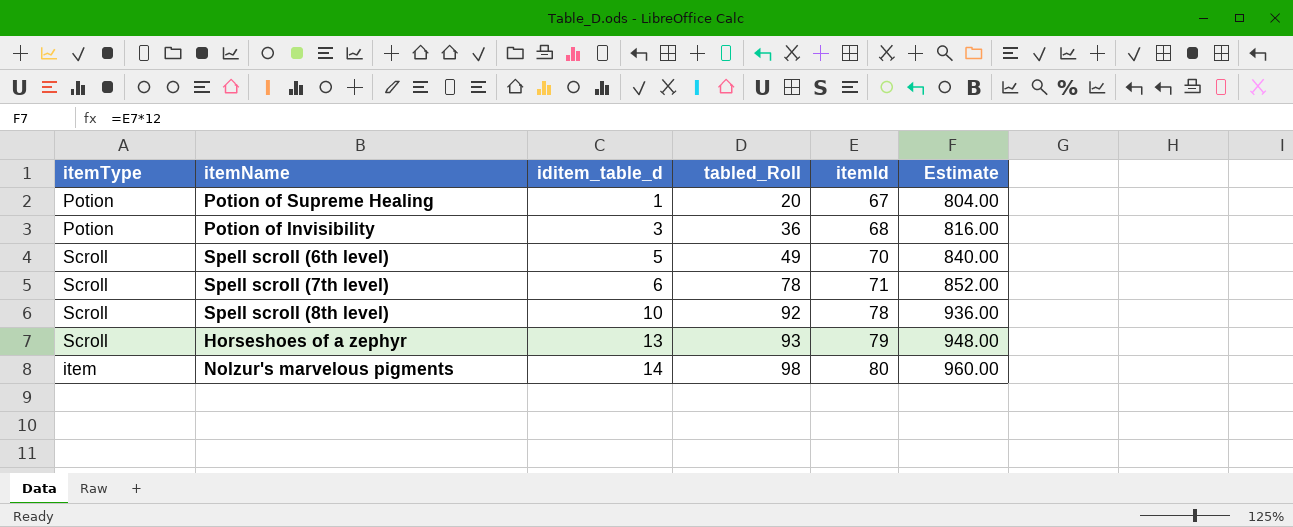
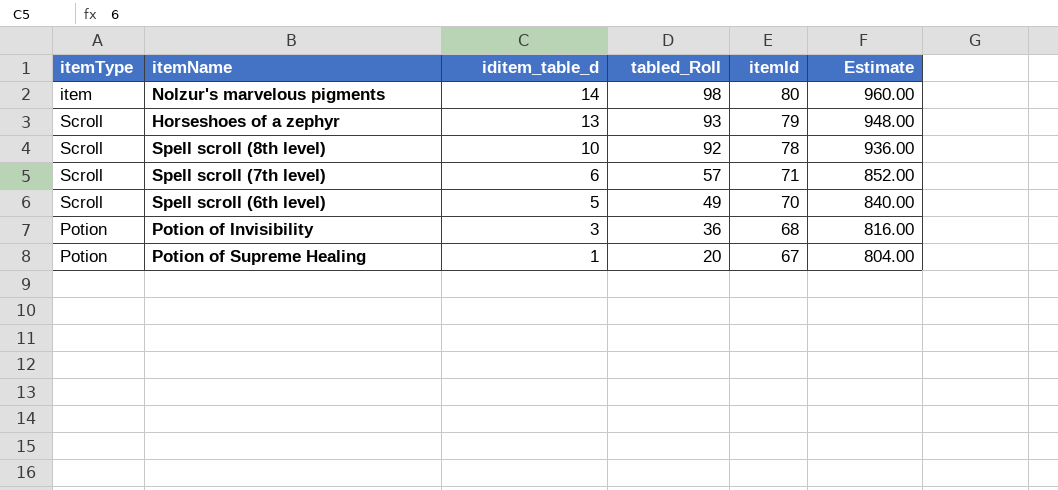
row order: iditem_table_d ascending -> iditem_table_d descending
Spell scroll (7th level) | tabled_Roll: 78 -> 57

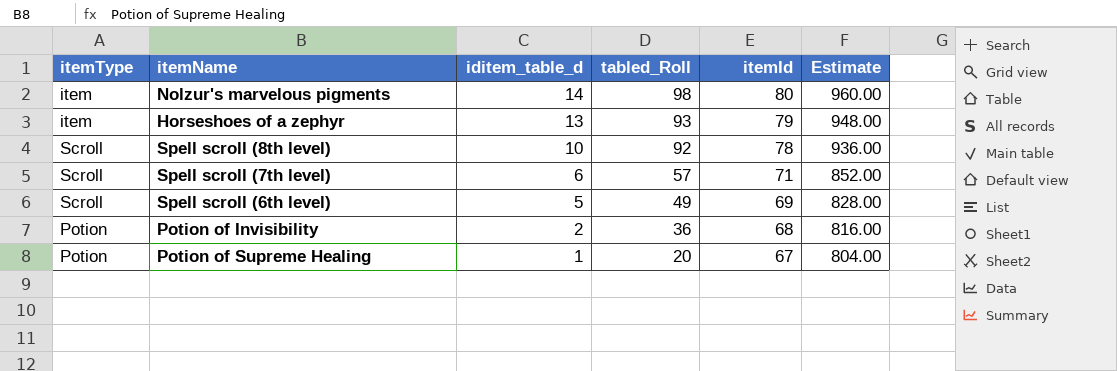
Horseshoes of a zephyr | itemType: Scroll -> item
Spell scroll (6th level) | itemId: 70 -> 69
Spell scroll (6th level) | Estimate: 840.00 -> 828.00
Potion of Invisibility | iditem_table_d: 3 -> 2

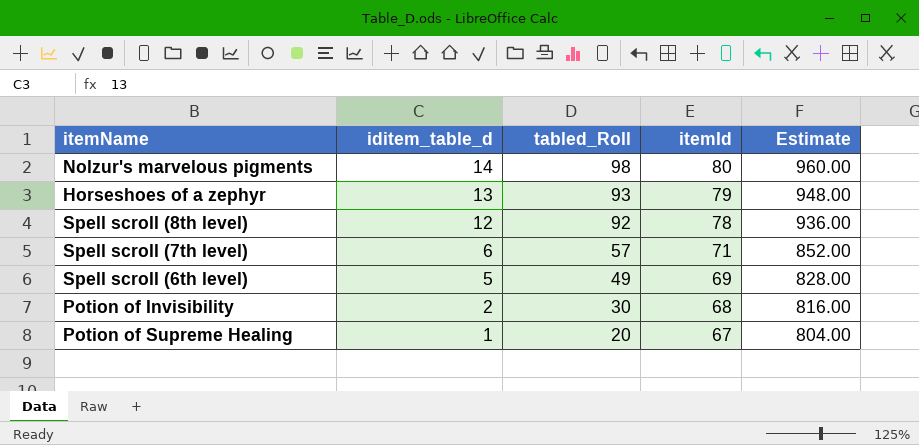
column itemType | position: 1 -> none
Spell scroll (8th level) | iditem_table_d: 10 -> 12
Potion of Invisibility | tabled_Roll: 36 -> 30

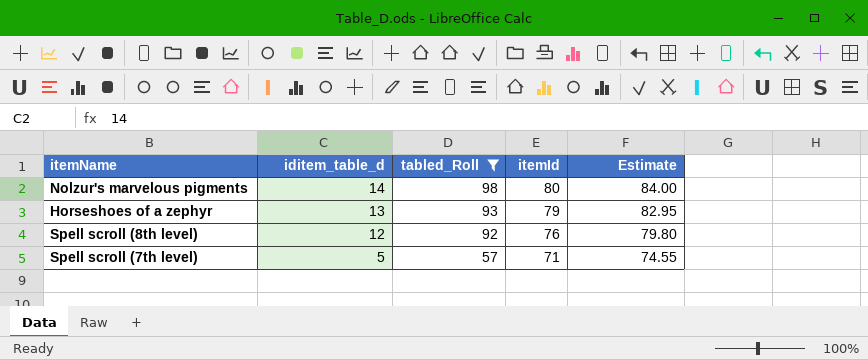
filter: none -> tabled_Roll >= 57
column Estimate | formula: [itemId] * 12 -> [itemId] * 1.05
Spell scroll (8th level) | itemId: 78 -> 76
Spell scroll (7th level) | iditem_table_d: 6 -> 5

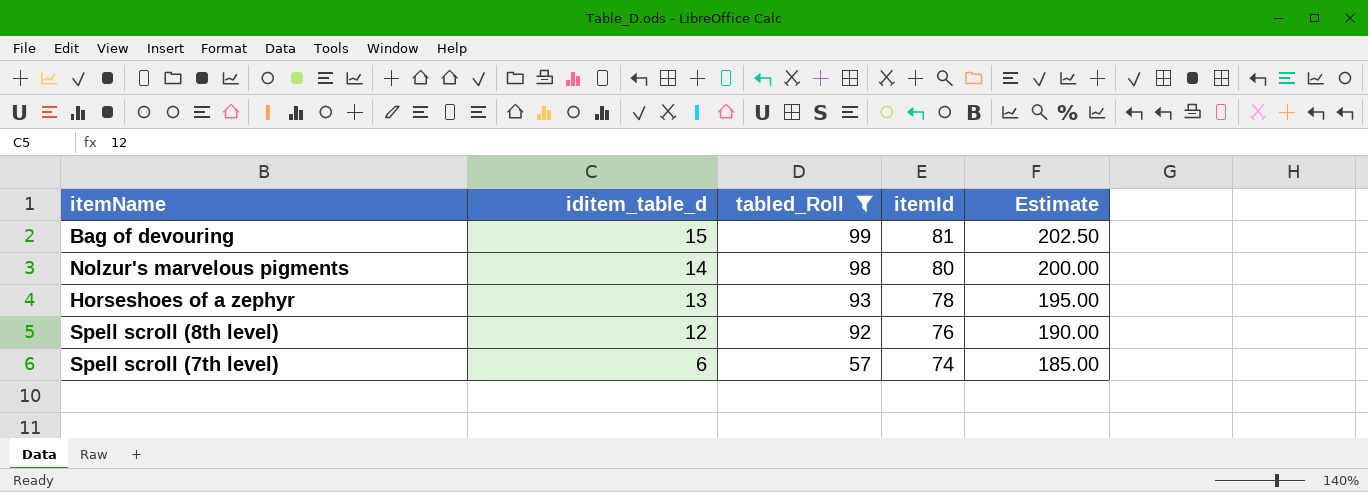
column Estimate | formula: [itemId] * 1.05 -> [itemId] * 2.5
row Bag of devouring: none -> 15 | 99 | 81 | 202.50
Horseshoes of a zephyr | itemId: 79 -> 78
Spell scroll (7th level) | iditem_table_d: 5 -> 6
Spell scroll (7th level) | itemId: 71 -> 74

